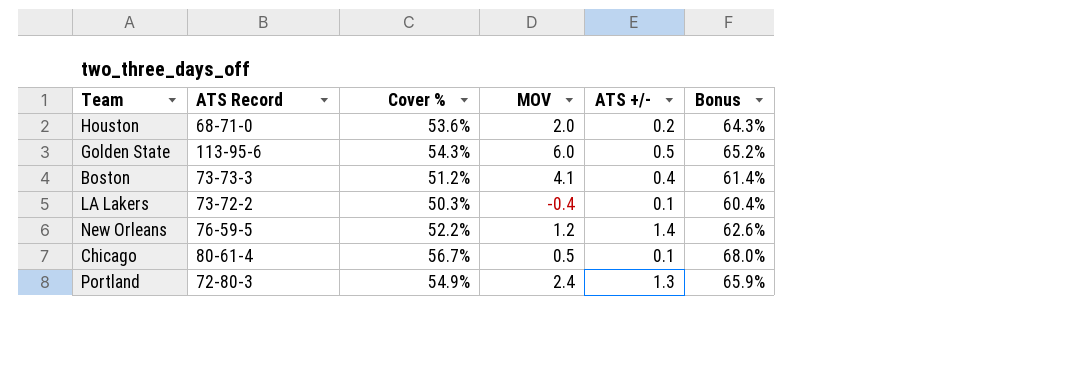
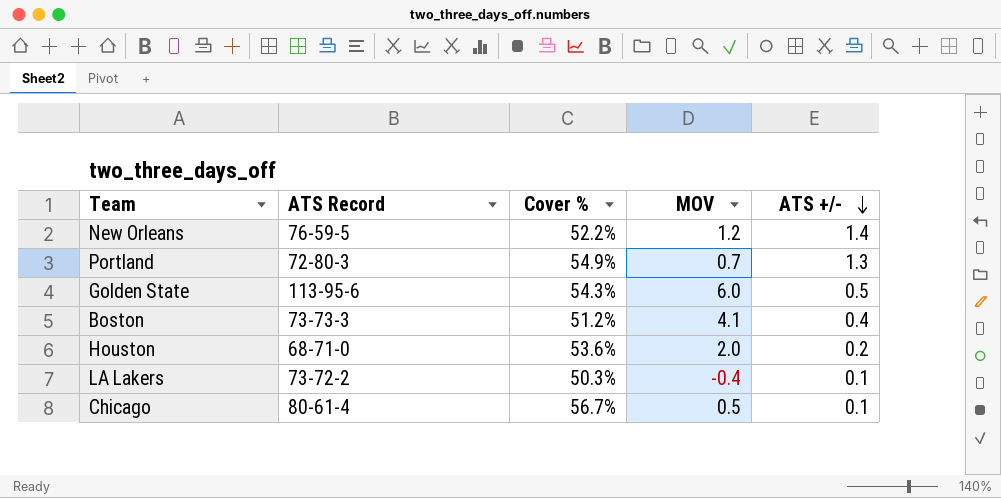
row order: none -> ATS +/- descending
column Bonus | formula: [Cover %] * 1.2 -> none
Portland | MOV: 2.4 -> 0.7

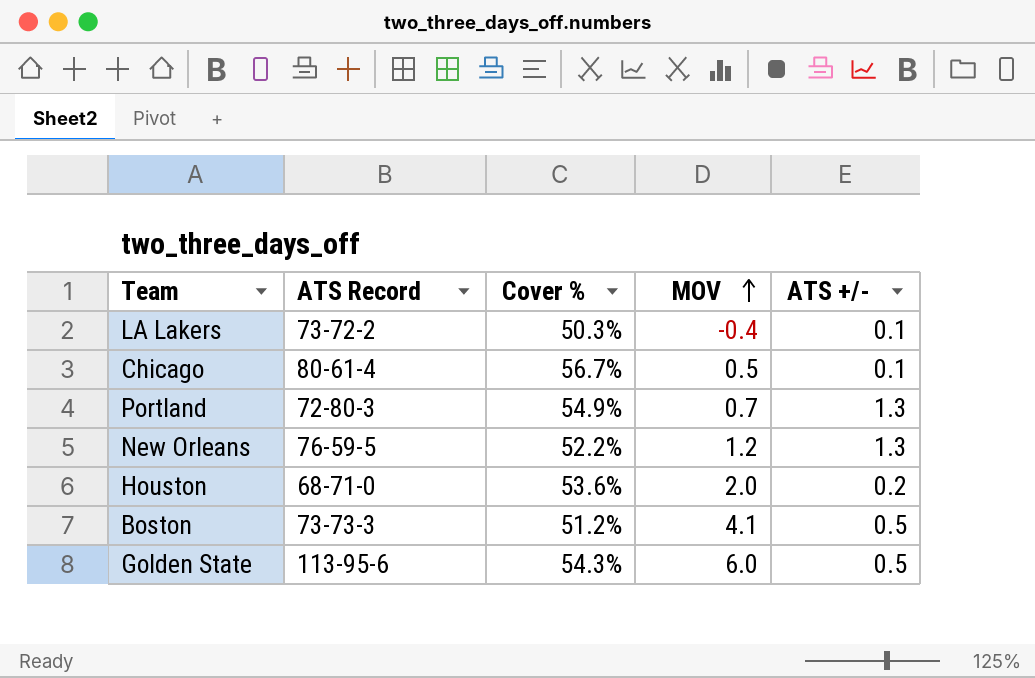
row order: ATS +/- descending -> MOV ascending
New Orleans | ATS +/-: 1.4 -> 1.3
Boston | ATS +/-: 0.4 -> 0.5

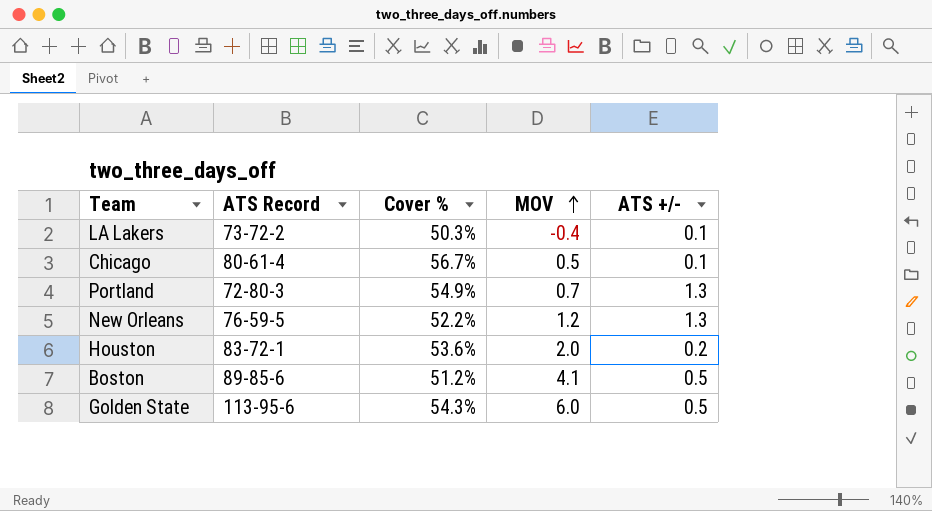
Houston | ATS Record: 68-71-0 -> 83-72-1
Boston | ATS Record: 73-73-3 -> 89-85-6

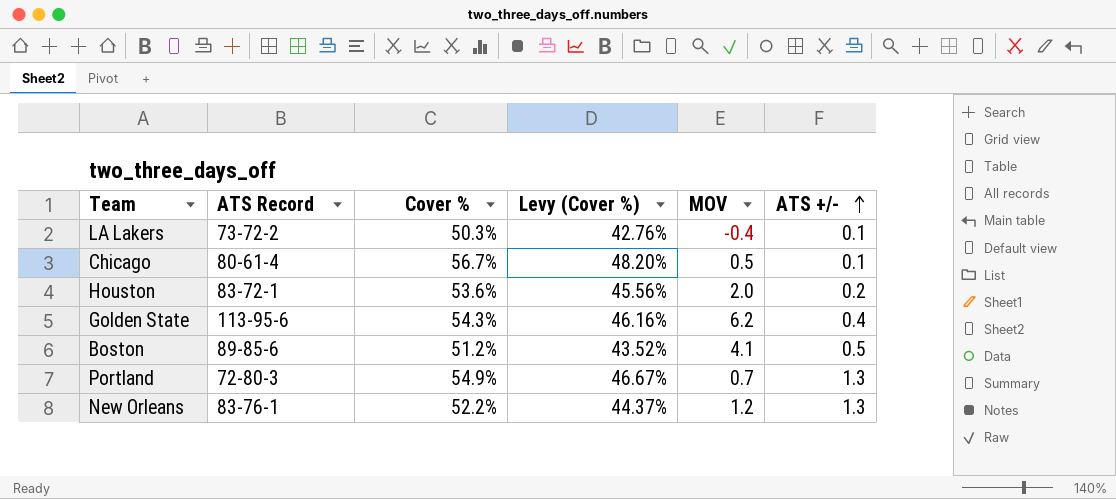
row order: MOV ascending -> ATS +/- ascending
column Levy (Cover %) | formula: none -> [Cover %] * 0.85
Golden State | MOV: 6.0 -> 6.2
Golden State | ATS +/-: 0.5 -> 0.4
New Orleans | ATS Record: 76-59-5 -> 83-76-1

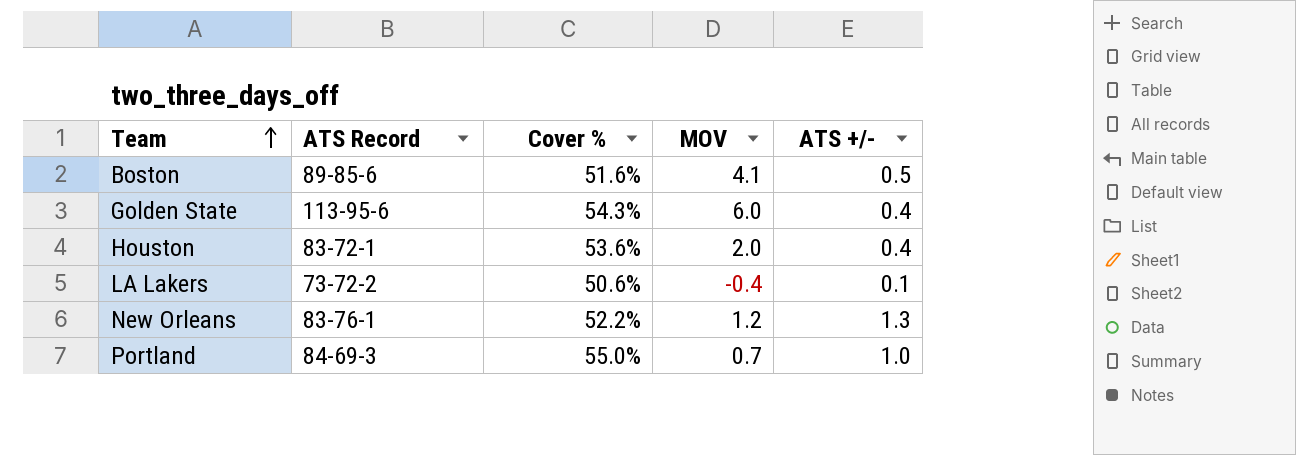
row order: ATS +/- ascending -> Team ascending
column Levy (Cover %) | formula: [Cover %] * 0.85 -> none
row Chicago: 80-61-4 | 56.7% | 48.20% | 0.5 | 0.1 -> none
Boston | Cover %: 51.2% -> 51.6%
Golden State | MOV: 6.2 -> 6.0
Houston | ATS +/-: 0.2 -> 0.4
LA Lakers | Cover %: 50.3% -> 50.6%
Portland | ATS Record: 72-80-3 -> 84-69-3
Portland | Cover %: 54.9% -> 55.0%
Portland | ATS +/-: 1.3 -> 1.0

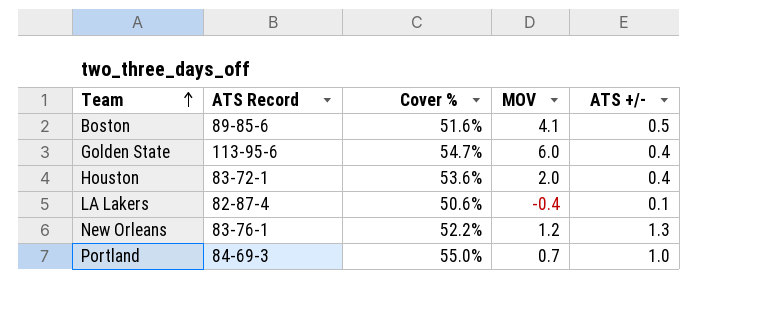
Golden State | Cover %: 54.3% -> 54.7%
LA Lakers | ATS Record: 73-72-2 -> 82-87-4

